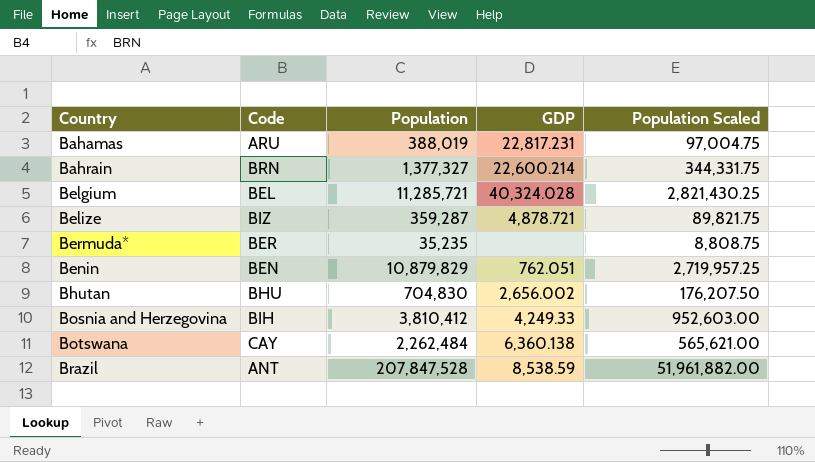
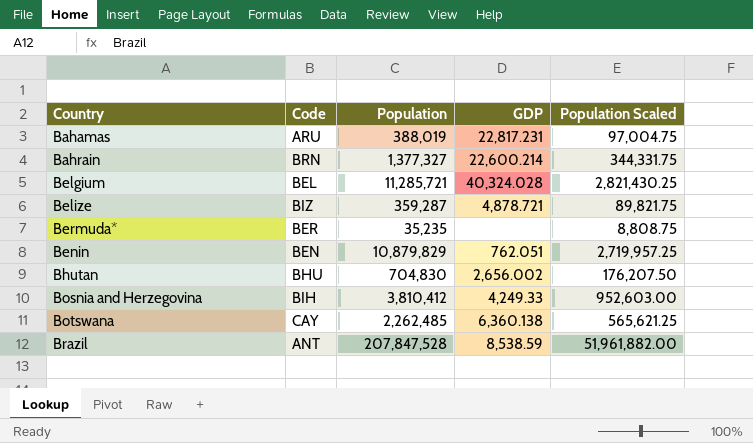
Botswana | Population: 2,262,484 -> 2,262,485
Botswana | Population Scaled: 565,621.00 -> 565,621.25

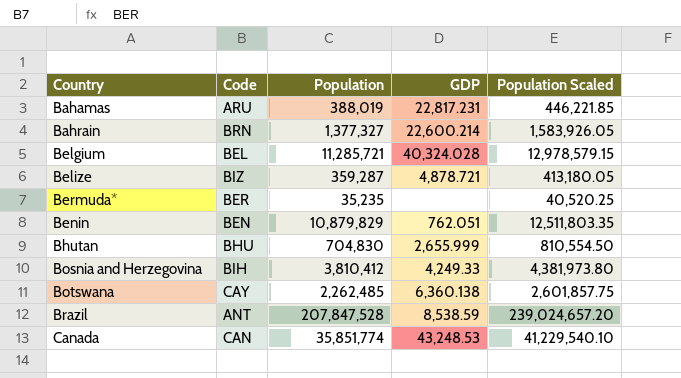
column Population Scaled | formula: [Population] * 0.25 -> [Population] * 1.15
Bhutan | GDP: 2,656.002 -> 2,655.999
row Canada: none -> CAN | 35,851,774 | 43,248.53 | 41,229,540.10

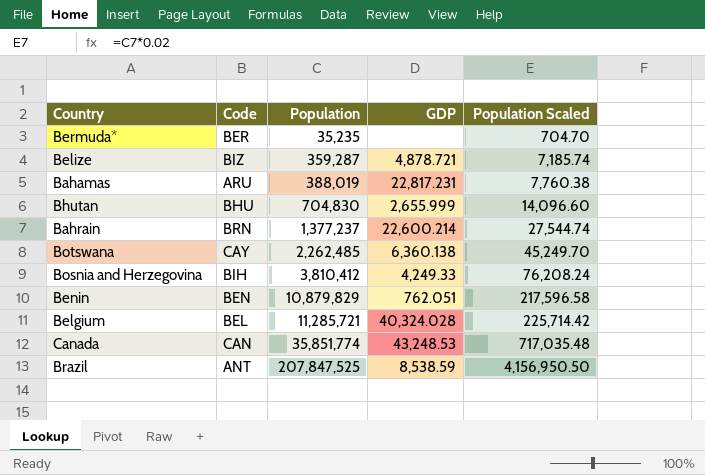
row order: none -> Population ascending
column Population Scaled | formula: [Population] * 1.15 -> [Population] * 0.02
Bahrain | Population: 1,377,327 -> 1,377,237
Brazil | Population: 207,847,528 -> 207,847,525

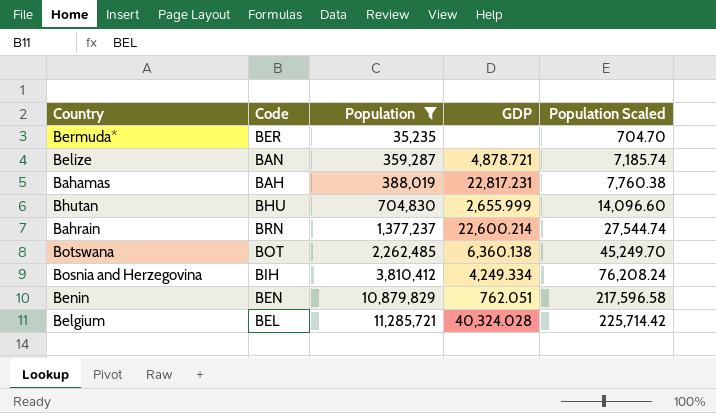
filter: none -> Population <= 11,285,721
Belize | Code: BIZ -> BAN
Bahamas | Code: ARU -> BAH
Botswana | Code: CAY -> BOT
Bosnia and Herzegovina | GDP: 4,249.33 -> 4,249.334

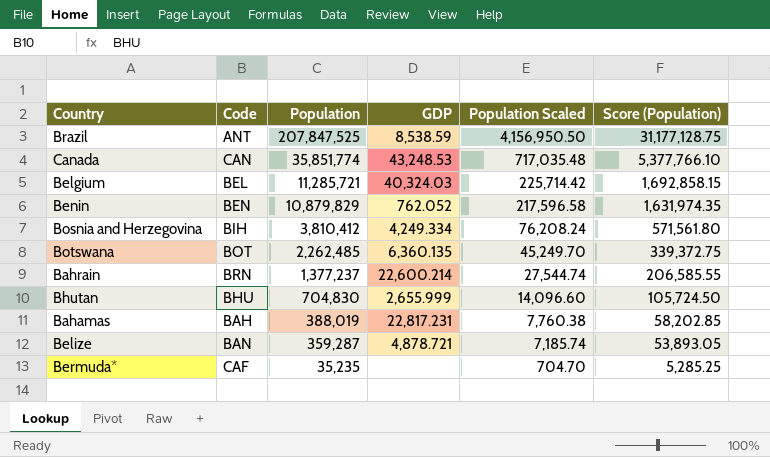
filter: Population <= 11,285,721 -> none
row order: Population ascending -> Population descending
column Score (Population) | formula: none -> [Population] * 0.15
Belgium | GDP: 40,324.028 -> 40,324.03
Benin | GDP: 762.051 -> 762.052
Botswana | GDP: 6,360.138 -> 6,360.135
Bermuda* | Code: BER -> CAF

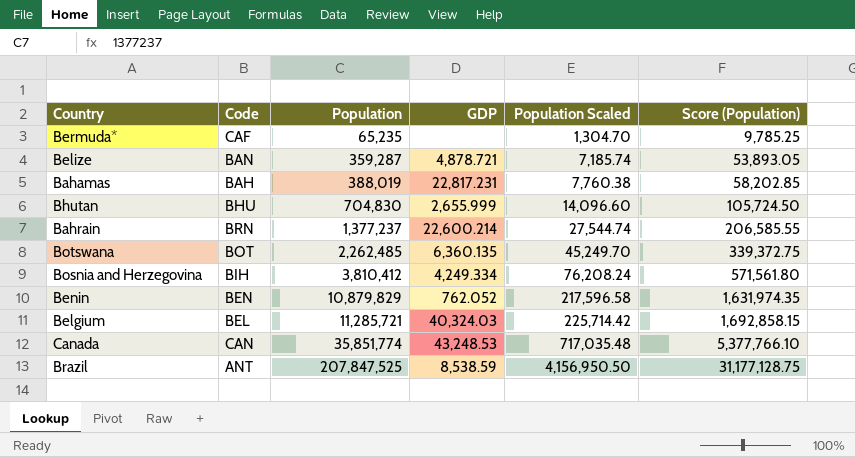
row order: Population descending -> Population ascending
Bermuda* | Population: 35,235 -> 65,235
Bermuda* | Population Scaled: 704.70 -> 1,304.70
Bermuda* | Score (Population): 5,285.25 -> 9,785.25

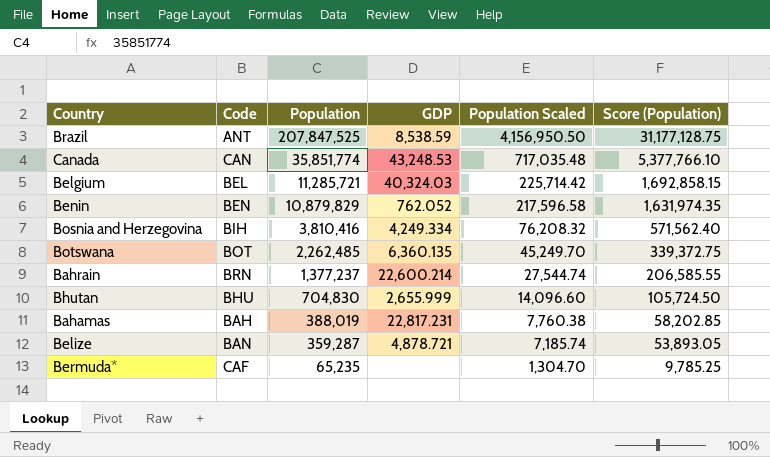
row order: Population ascending -> Population descending
Bosnia and Herzegovina | Population: 3,810,412 -> 3,810,416
Bosnia and Herzegovina | Population Scaled: 76,208.24 -> 76,208.32
Bosnia and Herzegovina | Score (Population): 571,561.80 -> 571,562.40

